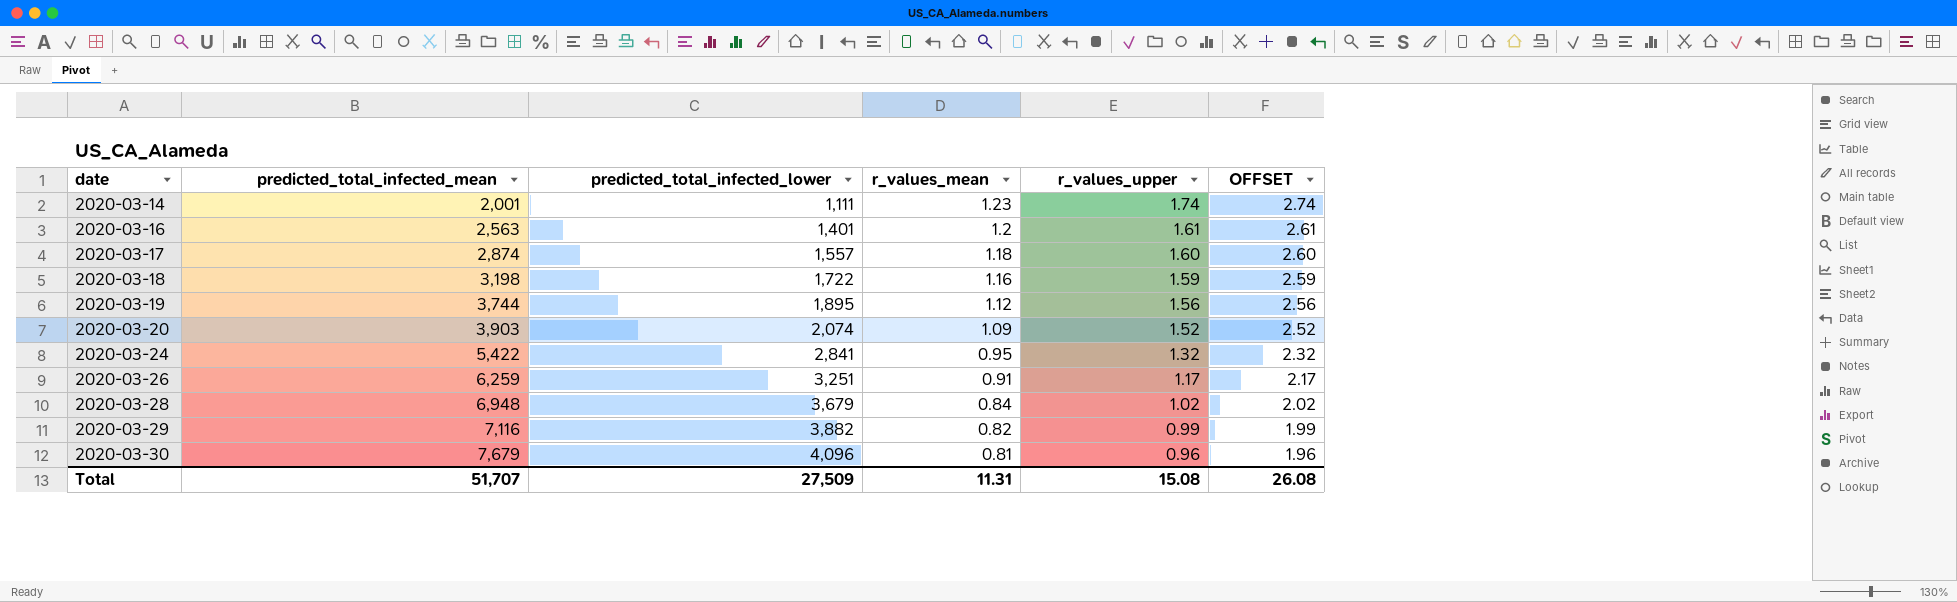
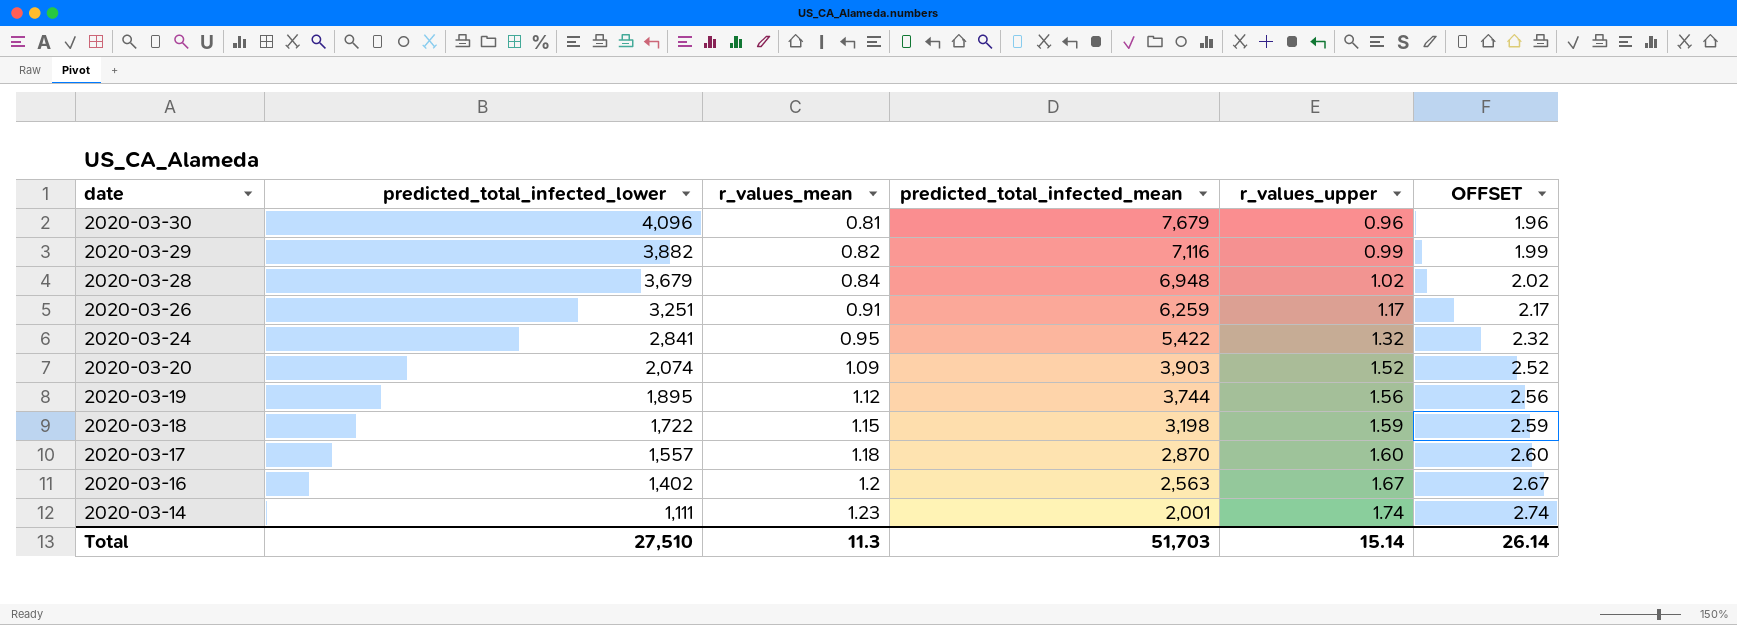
row order: date ascending -> date descending
column predicted_total_infected_mean | position: 2 -> 4
2020-03-18 | r_values_mean: 1.16 -> 1.15
2020-03-17 | predicted_total_infected_mean: 2,874 -> 2,870
2020-03-16 | predicted_total_infected_lower: 1,401 -> 1,402
2020-03-16 | r_values_upper: 1.61 -> 1.67
2020-03-16 | OFFSET: 2.61 -> 2.67
Total | predicted_total_infected_lower: 27,509 -> 27,510
Total | r_values_mean: 11.31 -> 11.3
Total | predicted_total_infected_mean: 51,707 -> 51,703
Total | r_values_upper: 15.08 -> 15.14
Total | OFFSET: 26.08 -> 26.14

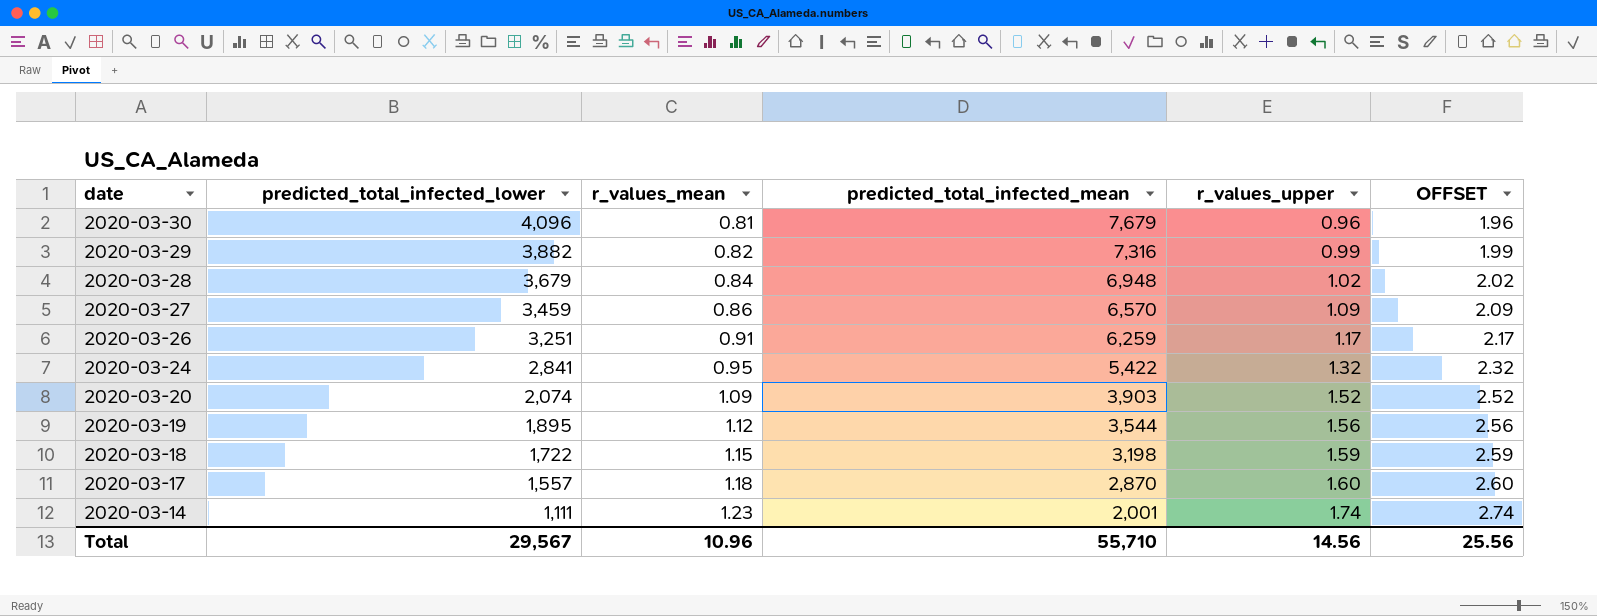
row 2020-03-16: 1,402 | 1.2 | 2,563 | 1.67 | 2.67 -> none
2020-03-29 | predicted_total_infected_mean: 7,116 -> 7,316
row 2020-03-27: none -> 3,459 | 0.86 | 6,570 | 1.09 | 2.09
2020-03-19 | predicted_total_infected_mean: 3,744 -> 3,544
Total | predicted_total_infected_lower: 27,510 -> 29,567
Total | r_values_mean: 11.3 -> 10.96
Total | predicted_total_infected_mean: 51,703 -> 55,710
Total | r_values_upper: 15.14 -> 14.56
Total | OFFSET: 26.14 -> 25.56

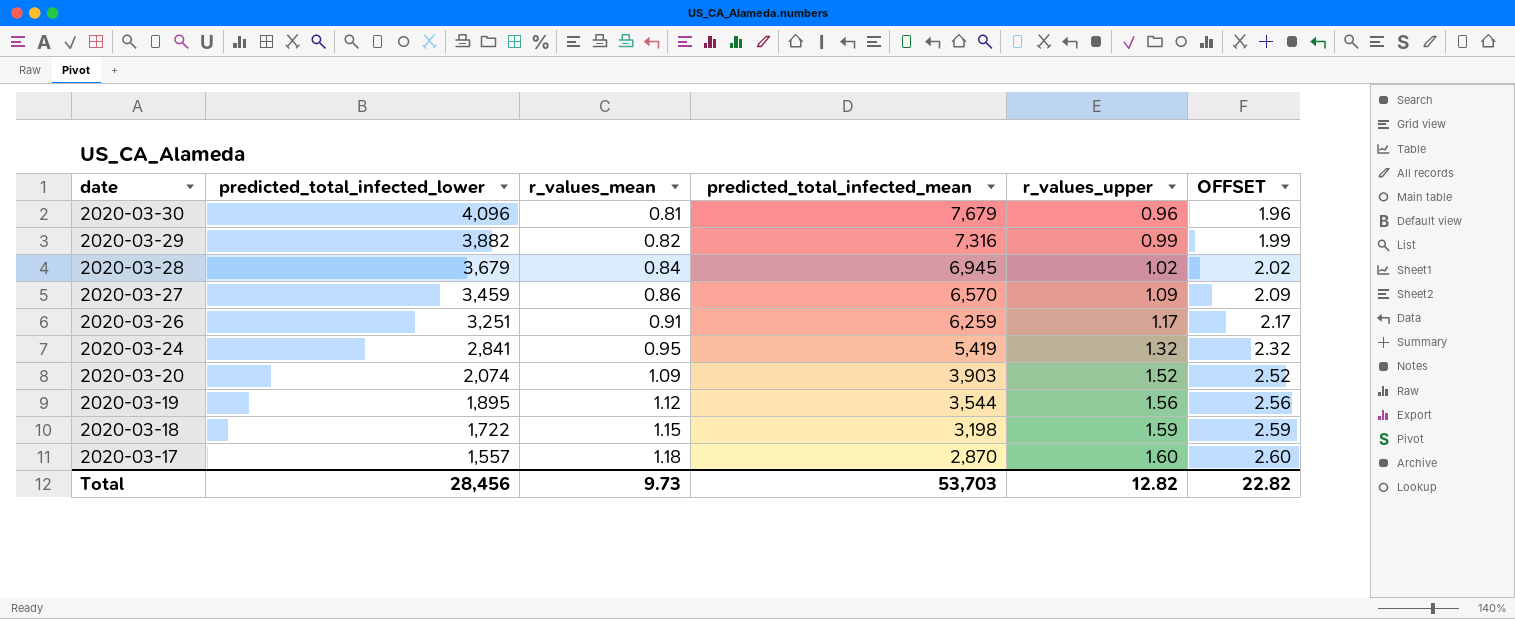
row 2020-03-14: 1,111 | 1.23 | 2,001 | 1.74 | 2.74 -> none
2020-03-28 | predicted_total_infected_mean: 6,948 -> 6,945
2020-03-24 | predicted_total_infected_mean: 5,422 -> 5,419
Total | predicted_total_infected_lower: 29,567 -> 28,456
Total | r_values_mean: 10.96 -> 9.73
Total | predicted_total_infected_mean: 55,710 -> 53,703
Total | r_values_upper: 14.56 -> 12.82
Total | OFFSET: 25.56 -> 22.82

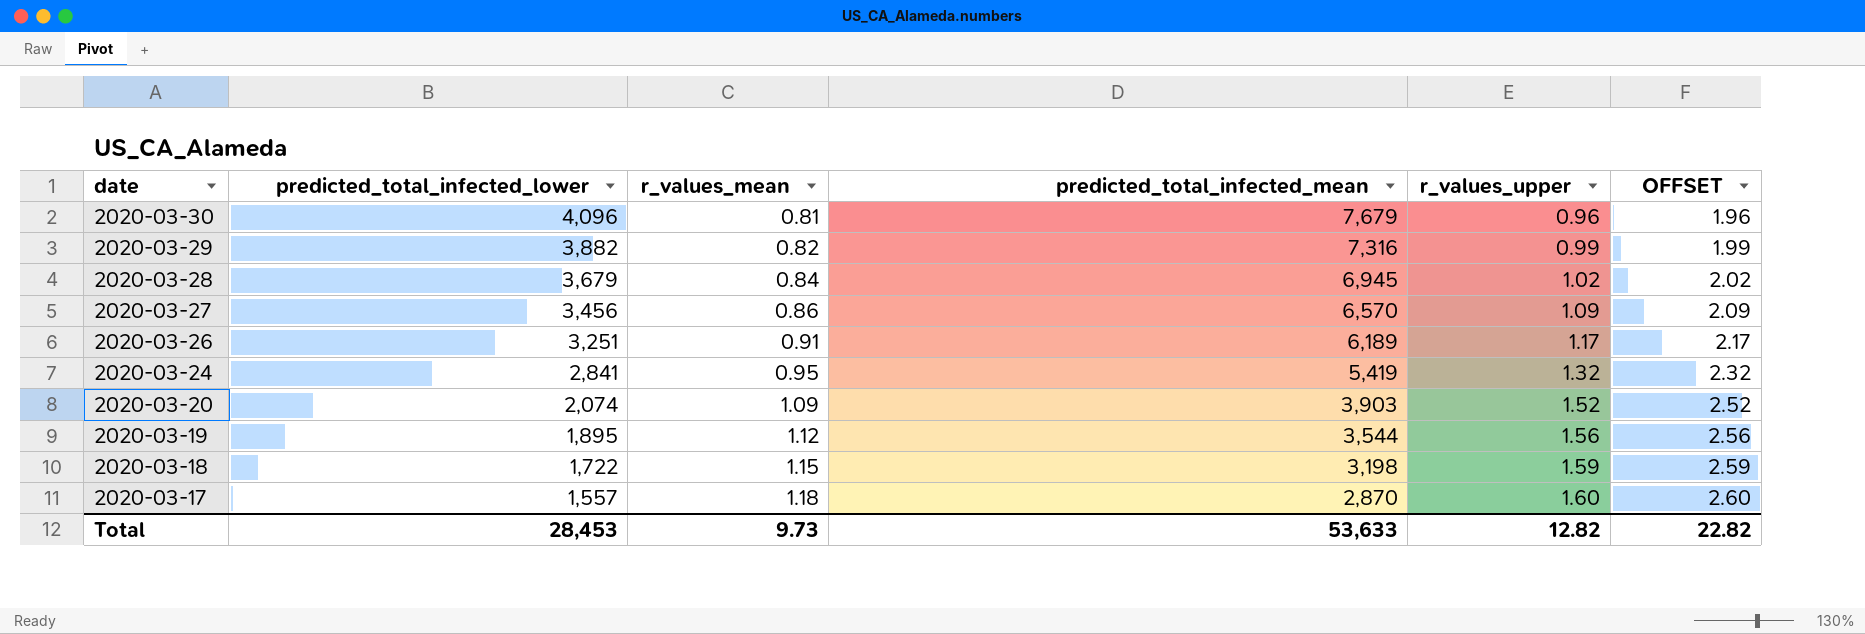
2020-03-27 | predicted_total_infected_lower: 3,459 -> 3,456
2020-03-26 | predicted_total_infected_mean: 6,259 -> 6,189
Total | predicted_total_infected_lower: 28,456 -> 28,453
Total | predicted_total_infected_mean: 53,703 -> 53,633

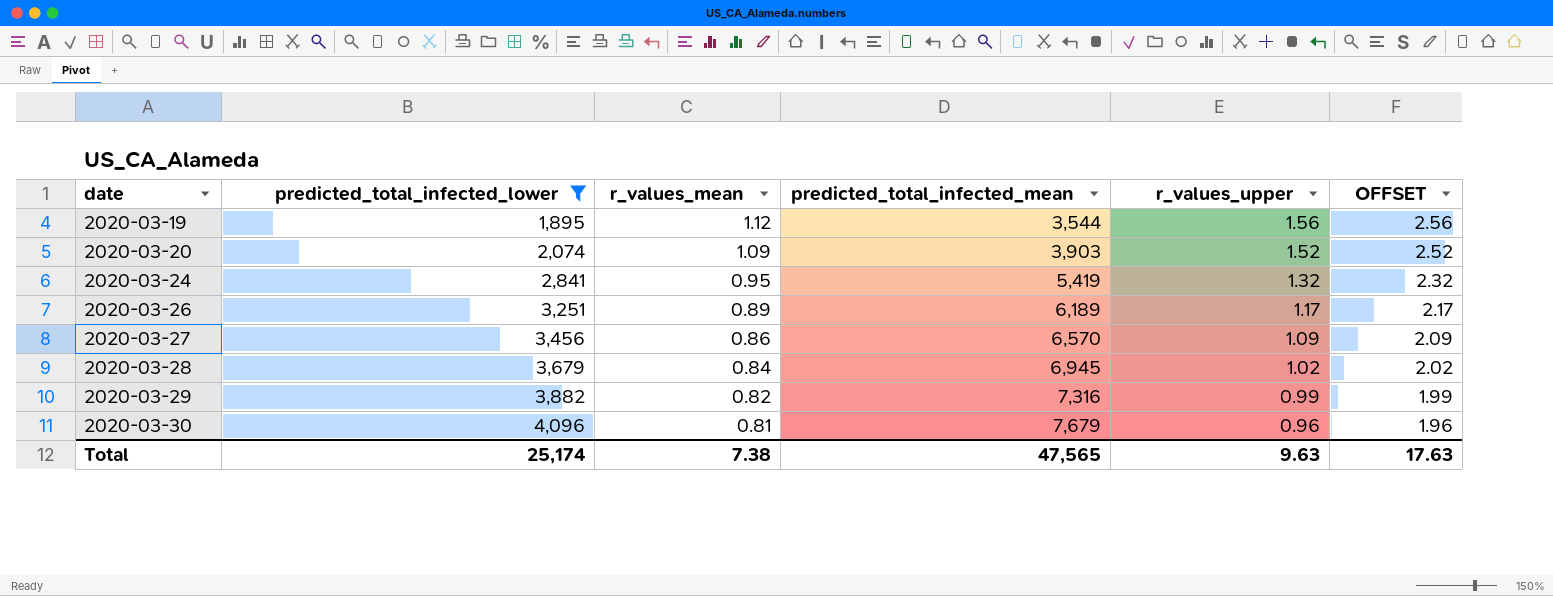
filter: none -> predicted_total_infected_lower >= 1,895
row order: date descending -> date ascending
2020-03-26 | r_values_mean: 0.91 -> 0.89
Total | predicted_total_infected_lower: 28,453 -> 25,174
Total | r_values_mean: 9.73 -> 7.38
Total | predicted_total_infected_mean: 53,633 -> 47,565
Total | r_values_upper: 12.82 -> 9.63
Total | OFFSET: 22.82 -> 17.63

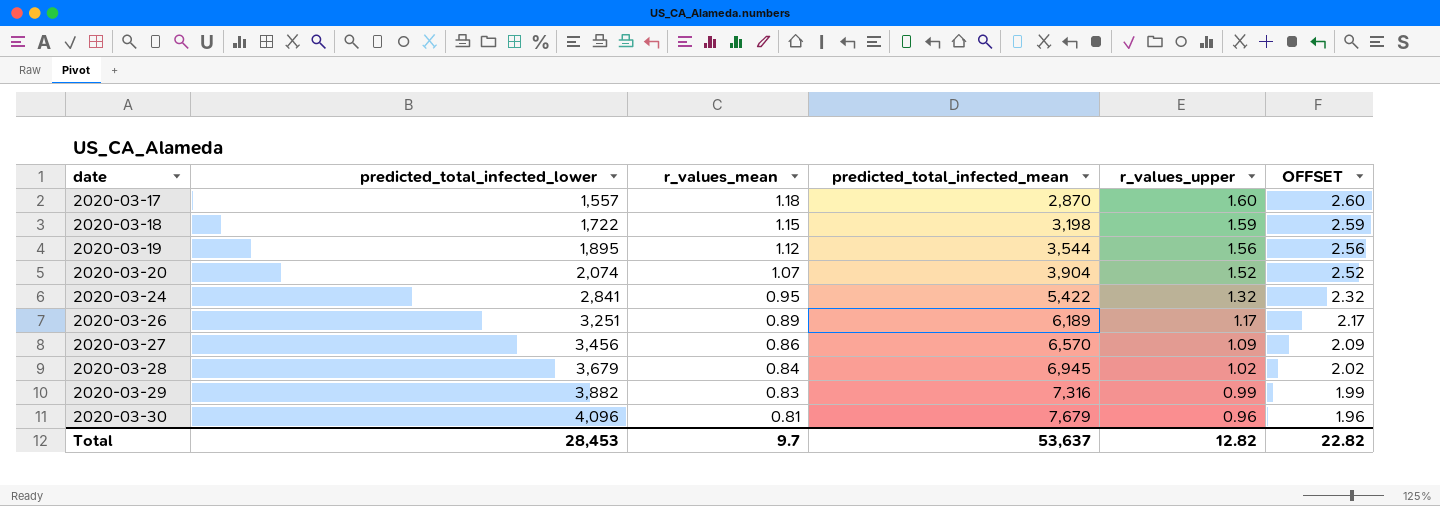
filter: predicted_total_infected_lower >= 1,895 -> none
2020-03-20 | r_values_mean: 1.09 -> 1.07
2020-03-20 | predicted_total_infected_mean: 3,903 -> 3,904
2020-03-24 | predicted_total_infected_mean: 5,419 -> 5,422
2020-03-29 | r_values_mean: 0.82 -> 0.83
Total | predicted_total_infected_lower: 25,174 -> 28,453
Total | r_values_mean: 7.38 -> 9.7
Total | predicted_total_infected_mean: 47,565 -> 53,637
Total | r_values_upper: 9.63 -> 12.82
Total | OFFSET: 17.63 -> 22.82

